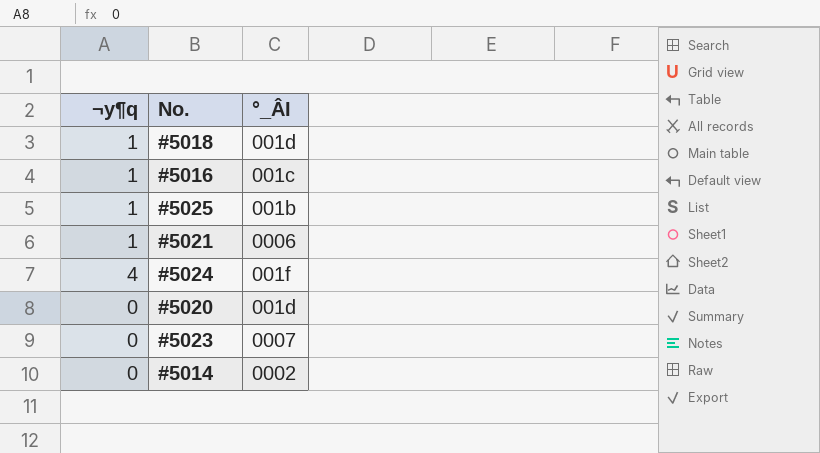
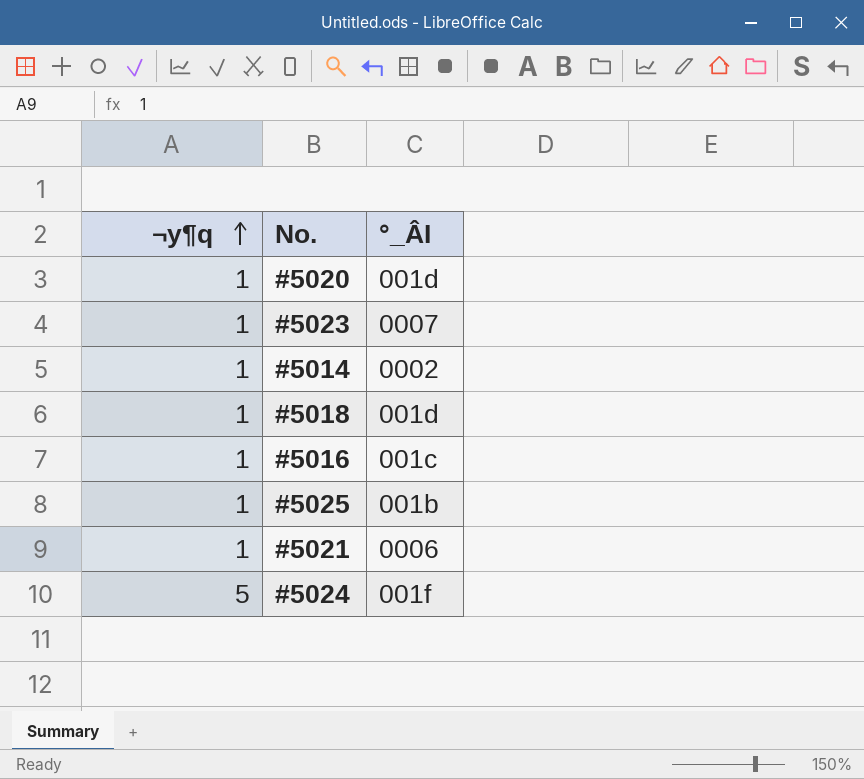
row order: none -> ¬y¶q ascending
#5020 | ¬y¶q: 0 -> 1
#5023 | ¬y¶q: 0 -> 1
#5014 | ¬y¶q: 0 -> 1
#5024 | ¬y¶q: 4 -> 5

